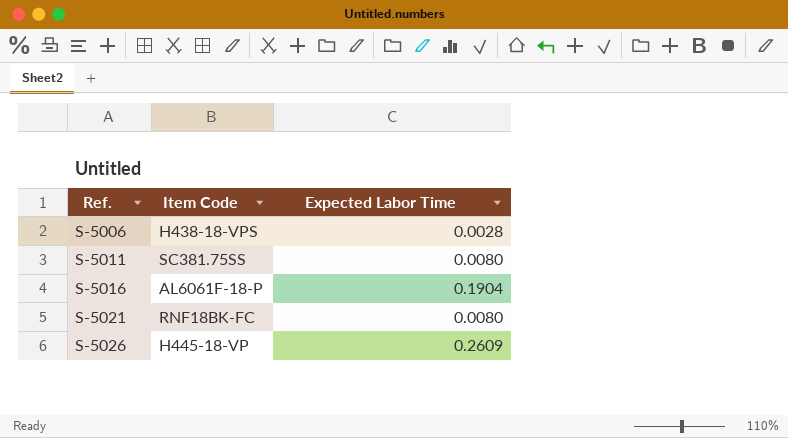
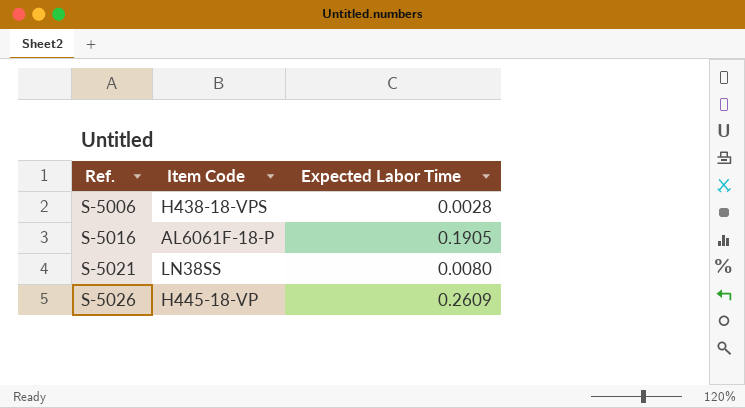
row S-5011: SC381.75SS | 0.0080 -> none
S-5016 | Expected Labor Time: 0.1904 -> 0.1905
S-5021 | Item Code: RNF18BK-FC -> LN38SS

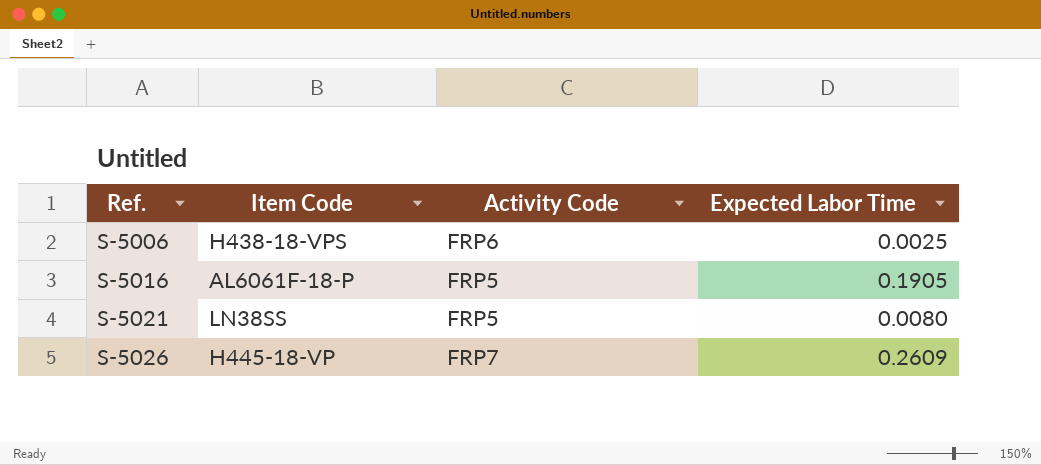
column Activity Code | position: none -> 3
S-5006 | Expected Labor Time: 0.0028 -> 0.0025

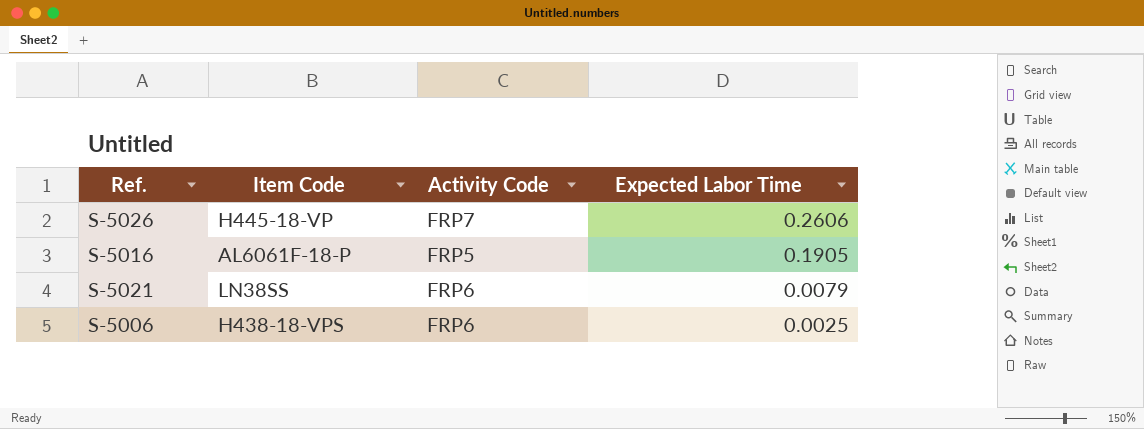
row order: Ref. ascending -> Expected Labor Time descending
S-5026 | Expected Labor Time: 0.2609 -> 0.2606
S-5021 | Activity Code: FRP5 -> FRP6
S-5021 | Expected Labor Time: 0.0080 -> 0.0079

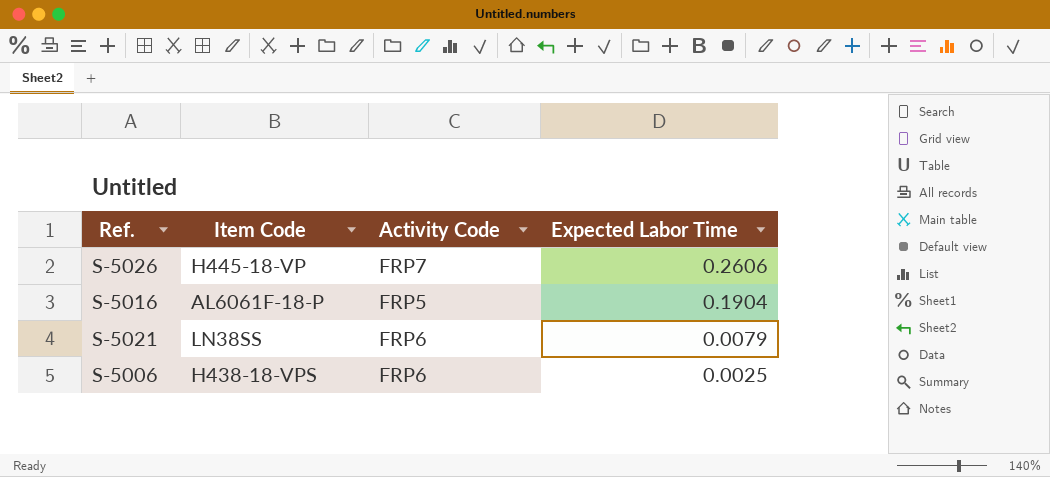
S-5016 | Expected Labor Time: 0.1905 -> 0.1904

